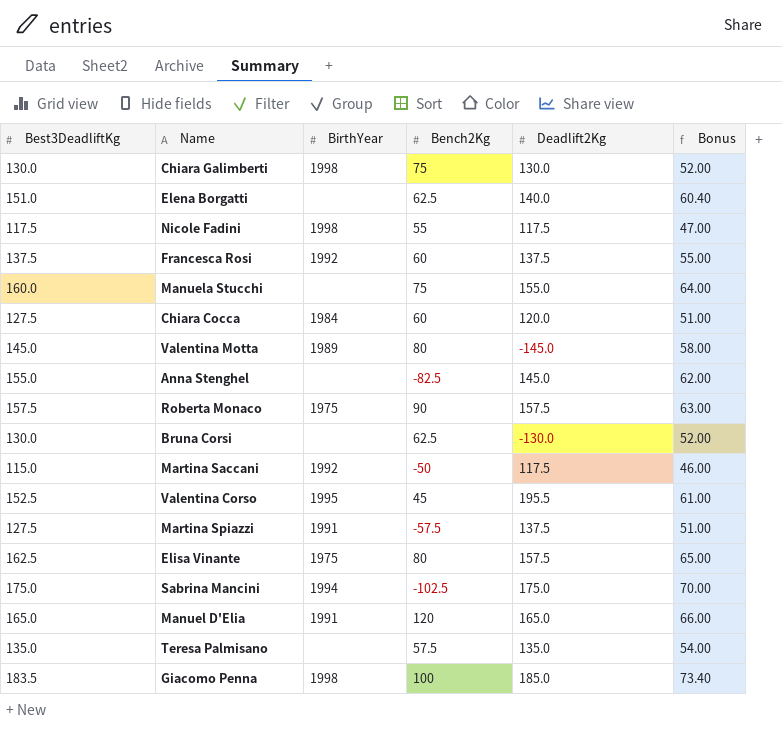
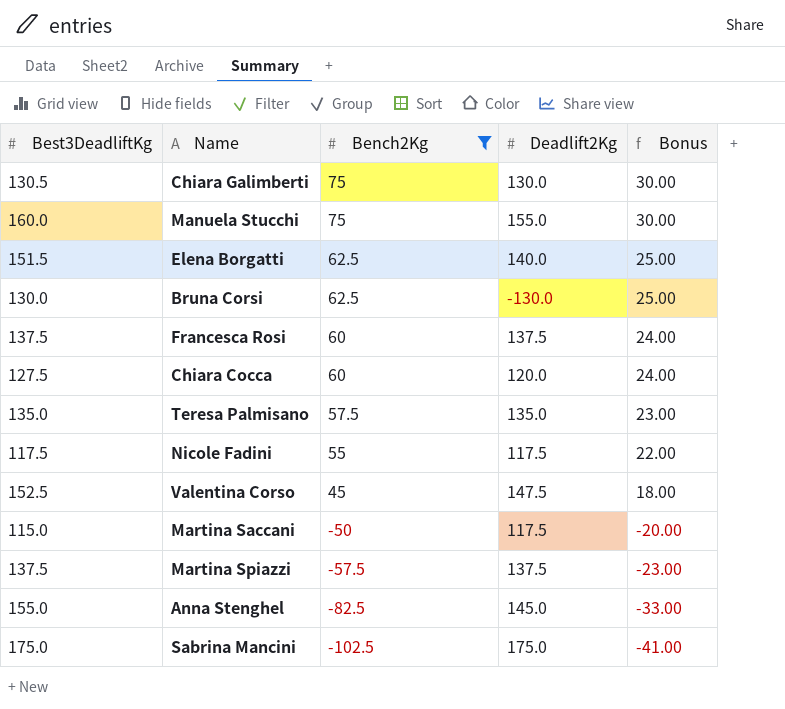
filter: none -> Bench2Kg <= 75
row order: none -> Bench2Kg descending
column BirthYear | position: 3 -> none
column Bonus | formula: [Best3DeadliftKg] * 0.4 -> [Bench2Kg] * 0.4
Chiara Galimberti | Best3DeadliftKg: 130.0 -> 130.5
Elena Borgatti | Best3DeadliftKg: 151.0 -> 151.5
Valentina Corso | Deadlift2Kg: 195.5 -> 147.5
Martina Spiazzi | Best3DeadliftKg: 127.5 -> 137.5

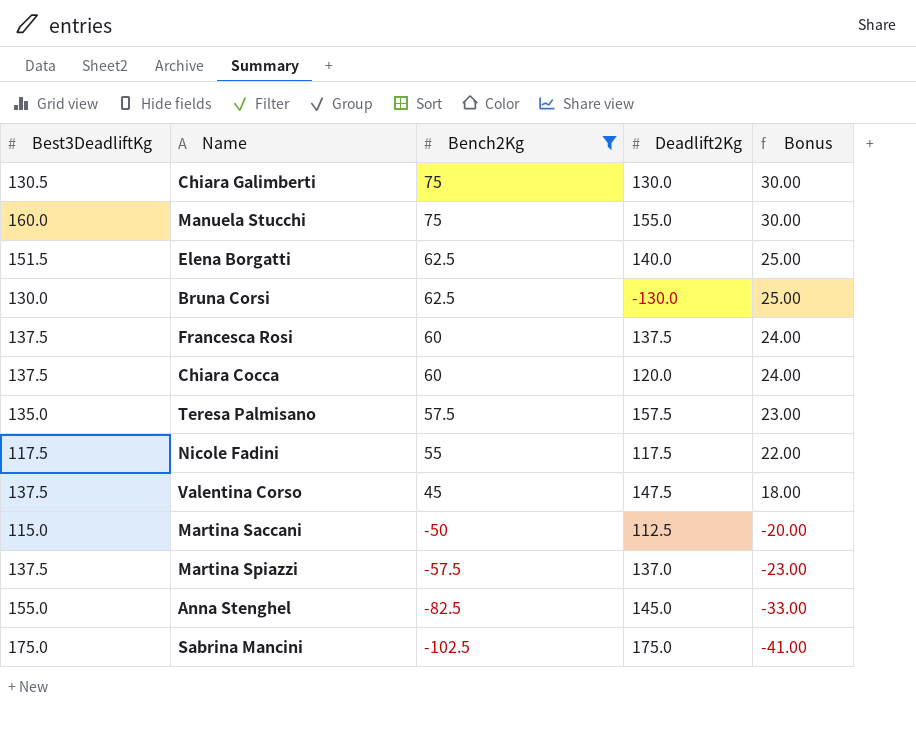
Chiara Cocca | Best3DeadliftKg: 127.5 -> 137.5
Teresa Palmisano | Deadlift2Kg: 135.0 -> 157.5
Valentina Corso | Best3DeadliftKg: 152.5 -> 137.5
Martina Saccani | Deadlift2Kg: 117.5 -> 112.5
Martina Spiazzi | Deadlift2Kg: 137.5 -> 137.0

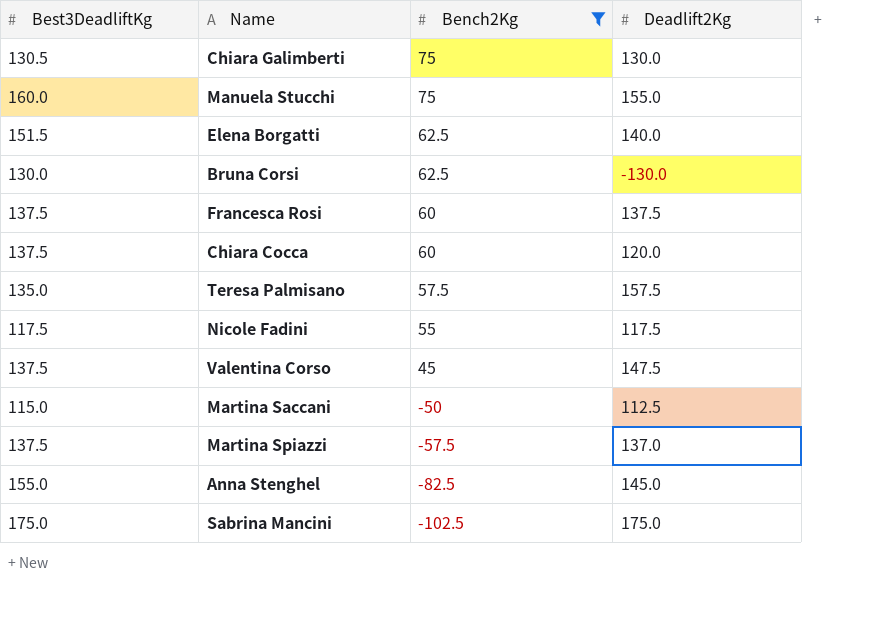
column Bonus | formula: [Bench2Kg] * 0.4 -> none

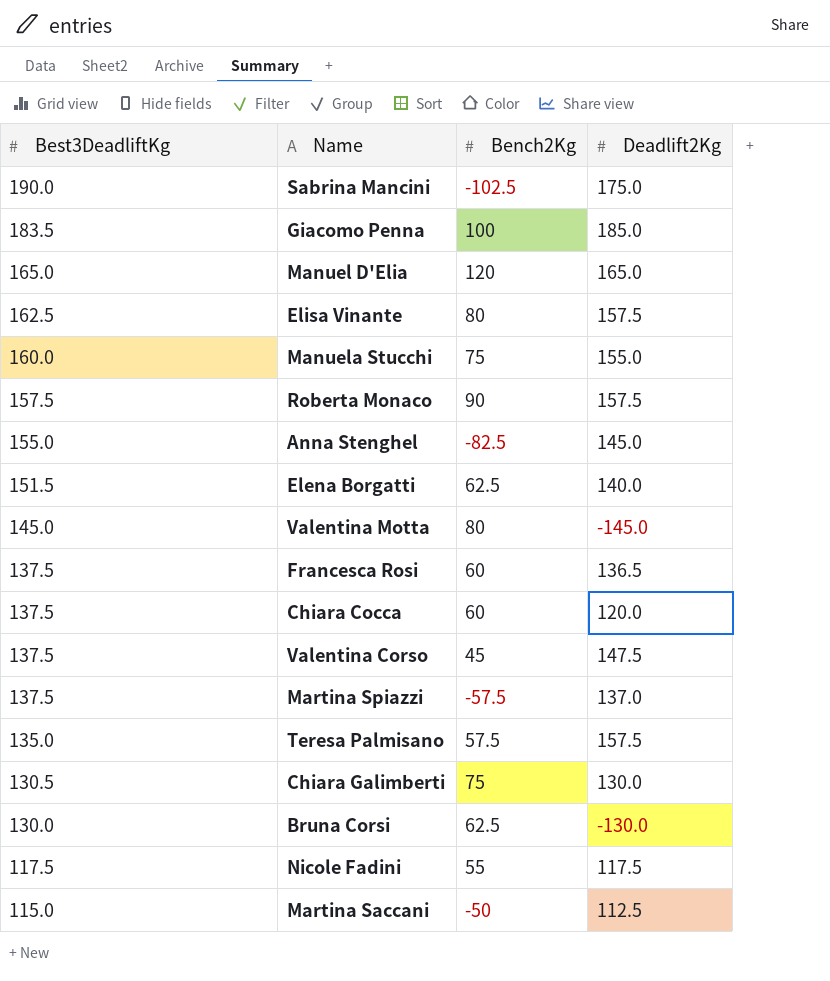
filter: Bench2Kg <= 75 -> none
row order: Bench2Kg descending -> Best3DeadliftKg descending
Sabrina Mancini | Best3DeadliftKg: 175.0 -> 190.0
Francesca Rosi | Deadlift2Kg: 137.5 -> 136.5

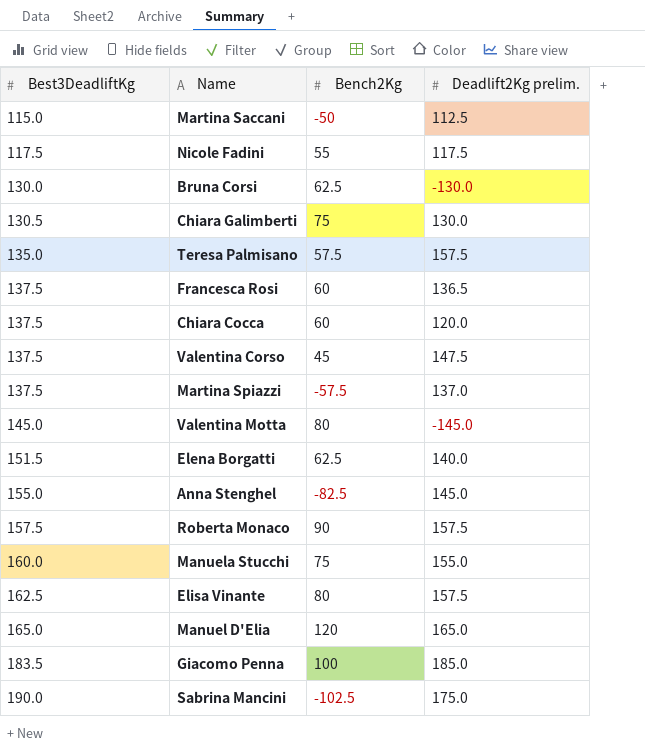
row order: Best3DeadliftKg descending -> Best3DeadliftKg ascending
column name: Deadlift2Kg -> Deadlift2Kg prelim.

